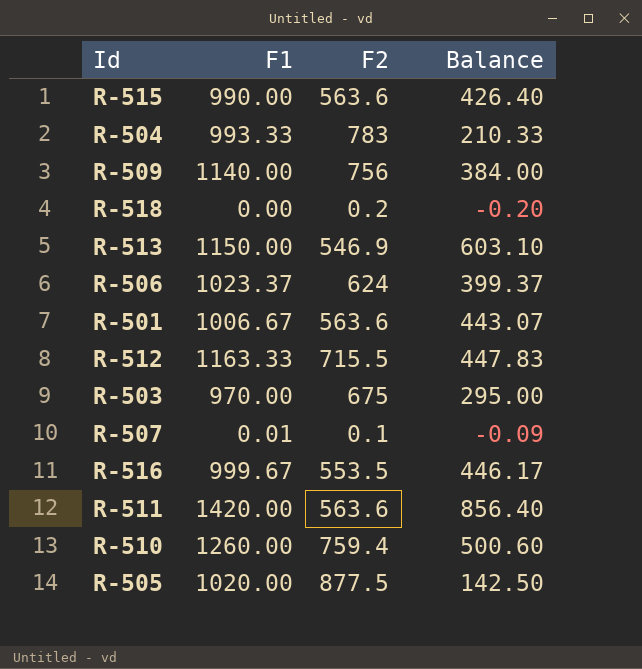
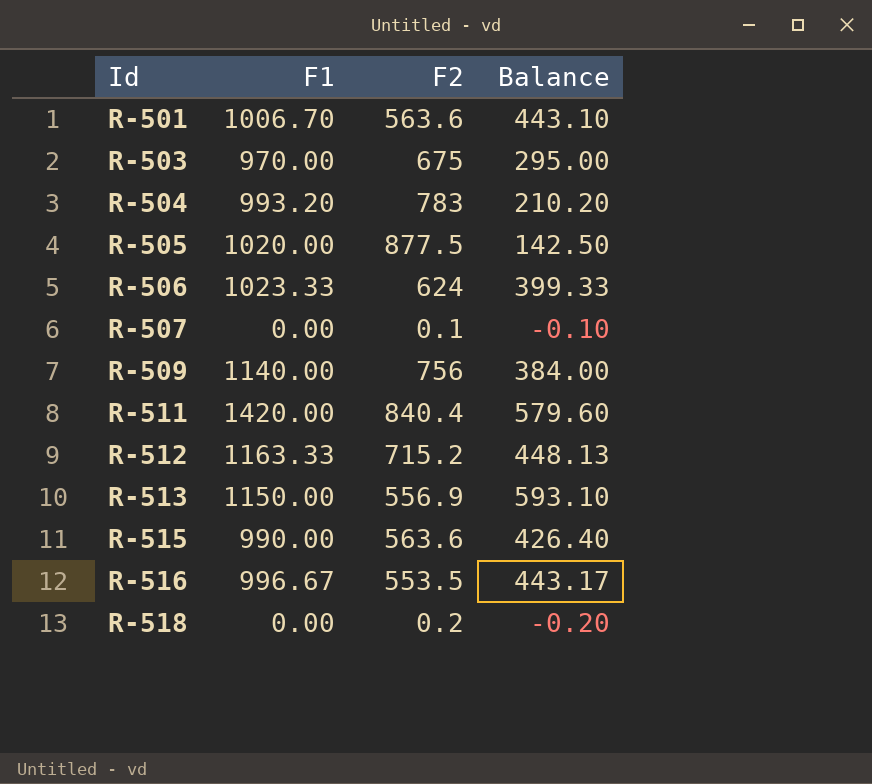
row order: none -> Id ascending
row R-510: 1260.00 | 759.4 | 500.60 -> none
R-501 | F1: 1006.67 -> 1006.70
R-501 | Balance: 443.07 -> 443.10
R-504 | F1: 993.33 -> 993.20
R-504 | Balance: 210.33 -> 210.20
R-506 | F1: 1023.37 -> 1023.33
R-506 | Balance: 399.37 -> 399.33
R-507 | F1: 0.01 -> 0.00
R-507 | Balance: -0.09 -> -0.10
R-511 | F2: 563.6 -> 840.4
R-511 | Balance: 856.40 -> 579.60
R-512 | F2: 715.5 -> 715.2
R-512 | Balance: 447.83 -> 448.13
R-513 | F2: 546.9 -> 556.9
R-513 | Balance: 603.10 -> 593.10
R-516 | F1: 999.67 -> 996.67
R-516 | Balance: 446.17 -> 443.17

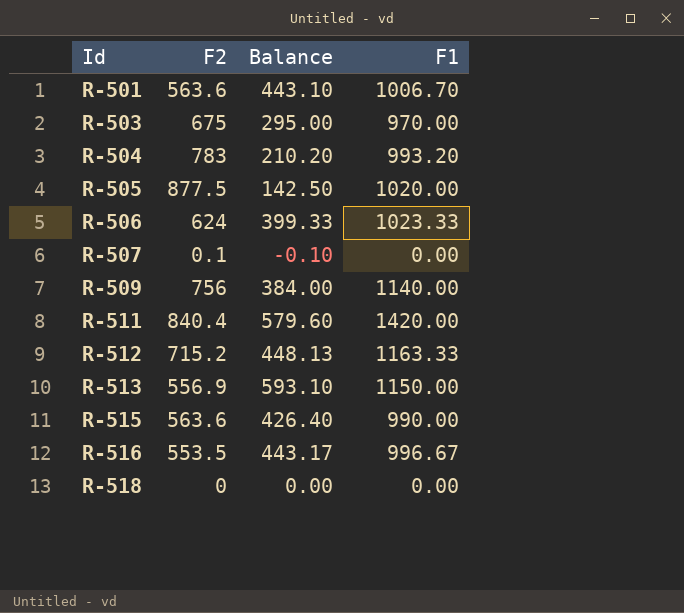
column F1 | position: 2 -> 4
R-518 | F2: 0.2 -> 0
R-518 | Balance: -0.20 -> 0.00

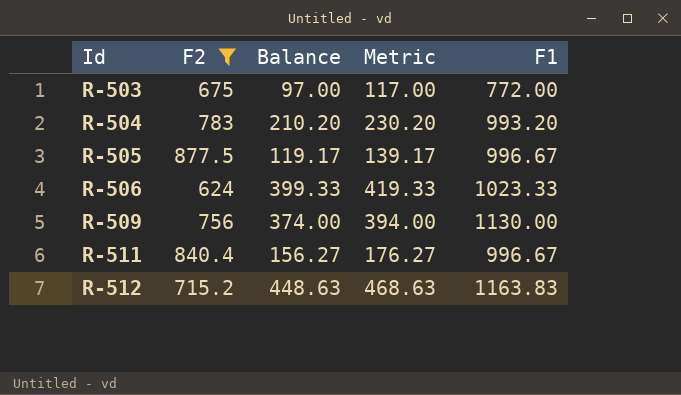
filter: none -> F2 >= 624
column Metric | formula: none -> [Balance] + 20
R-503 | Balance: 295.00 -> 97.00
R-503 | F1: 970.00 -> 772.00
R-505 | Balance: 142.50 -> 119.17
R-505 | F1: 1020.00 -> 996.67
R-509 | Balance: 384.00 -> 374.00
R-509 | F1: 1140.00 -> 1130.00
R-511 | Balance: 579.60 -> 156.27
R-511 | F1: 1420.00 -> 996.67
R-512 | Balance: 448.13 -> 448.63
R-512 | F1: 1163.33 -> 1163.83

